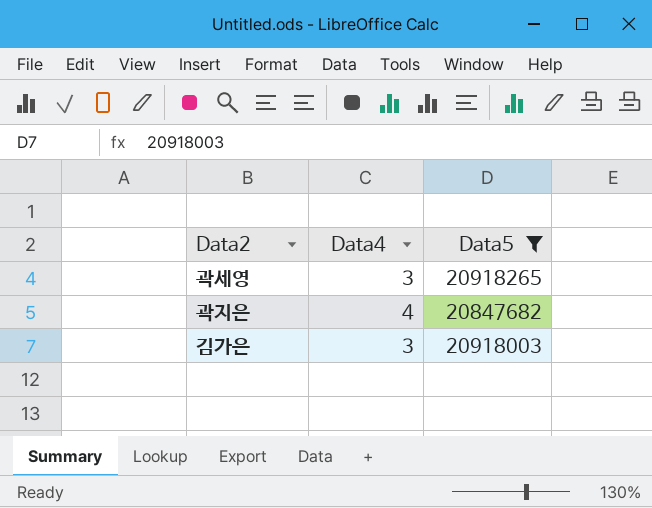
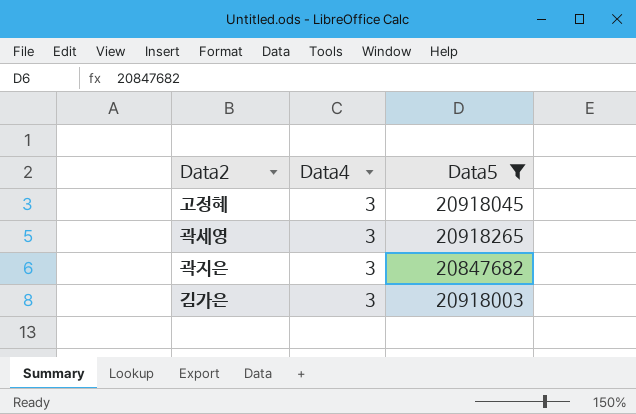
row 고정혜: none -> 3 | 20918045
곽지은 | Data4: 4 -> 3

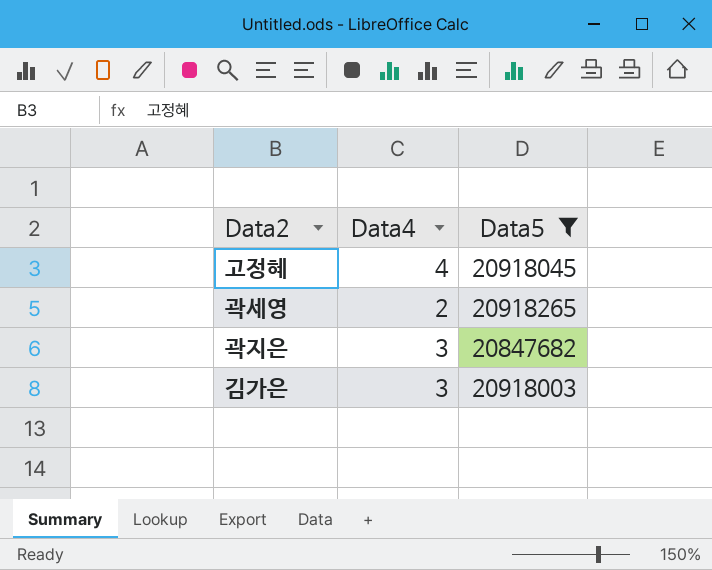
고정혜 | Data4: 3 -> 4
곽세영 | Data4: 3 -> 2

